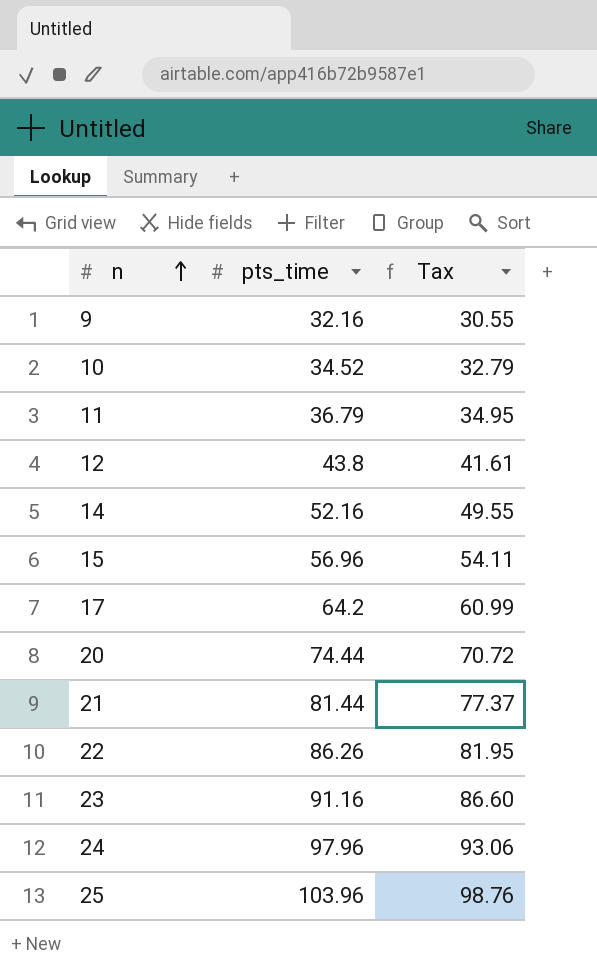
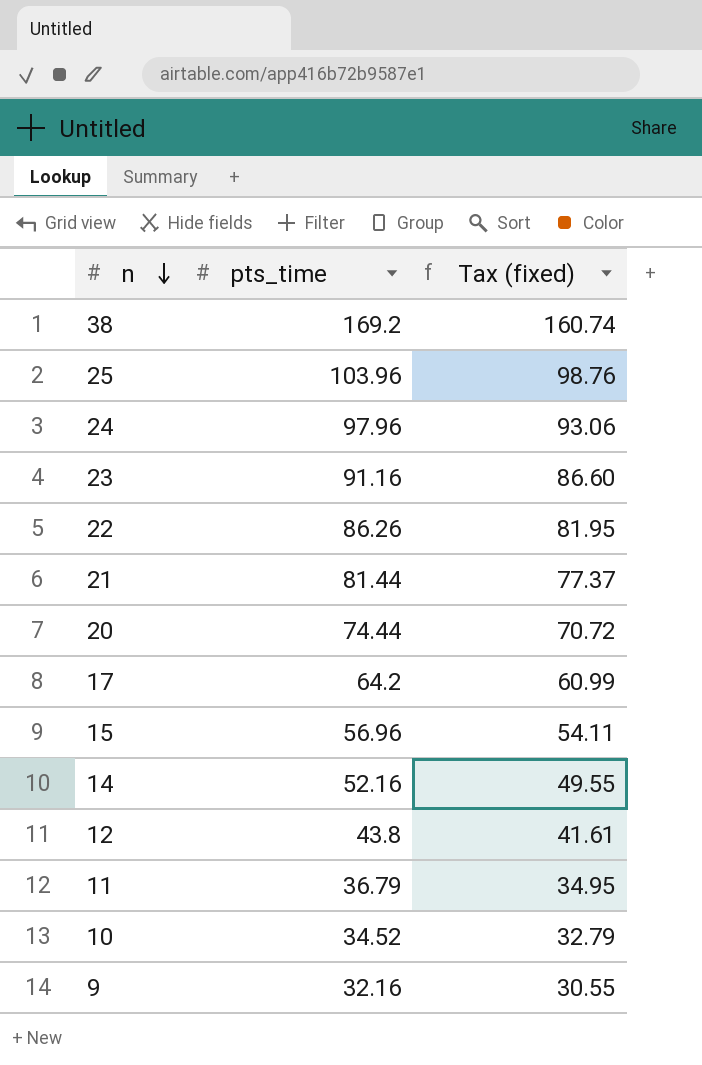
row order: n ascending -> n descending
column name: Tax -> Tax (fixed)
row 38: none -> 169.2 | 160.74

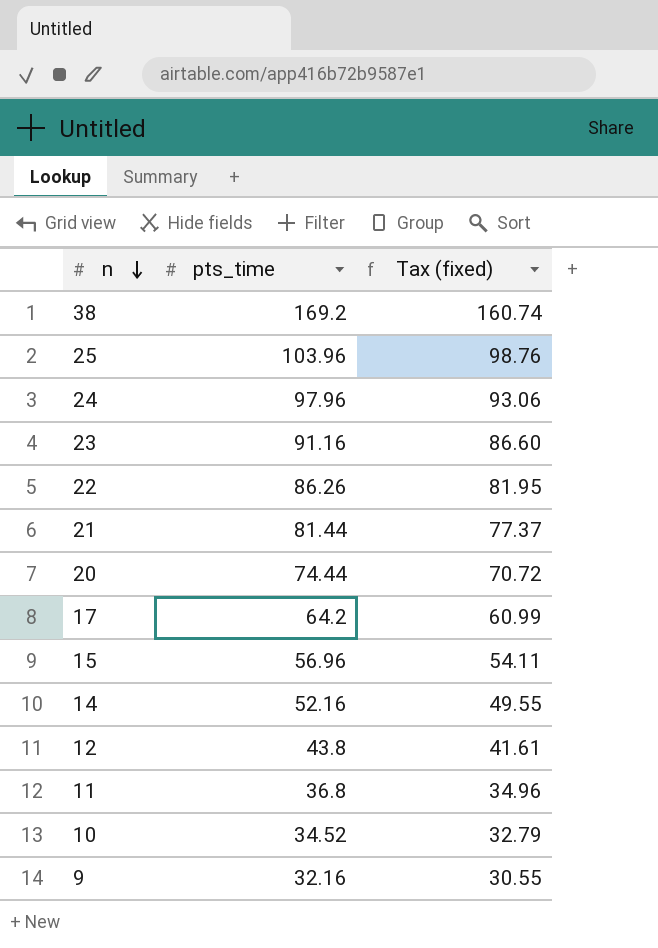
11 | pts_time: 36.79 -> 36.8
11 | Tax (fixed): 34.95 -> 34.96

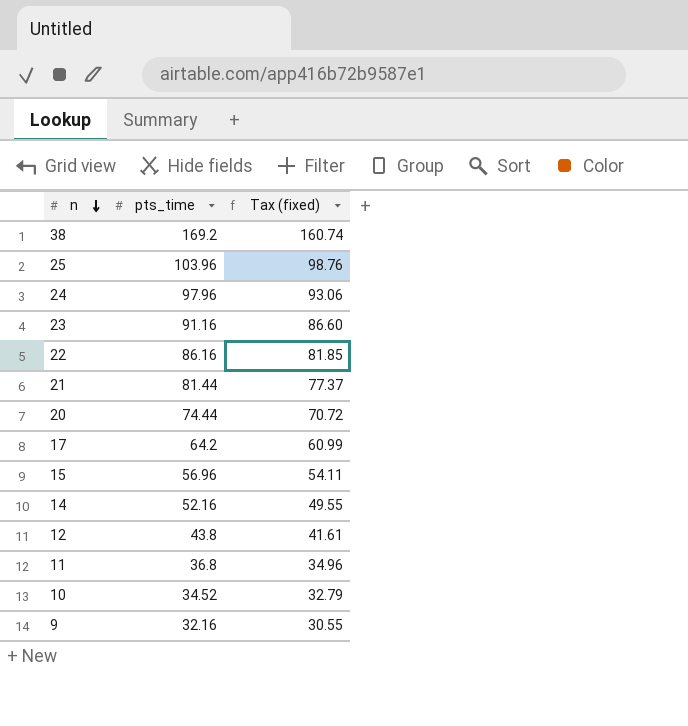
22 | pts_time: 86.26 -> 86.16
22 | Tax (fixed): 81.95 -> 81.85

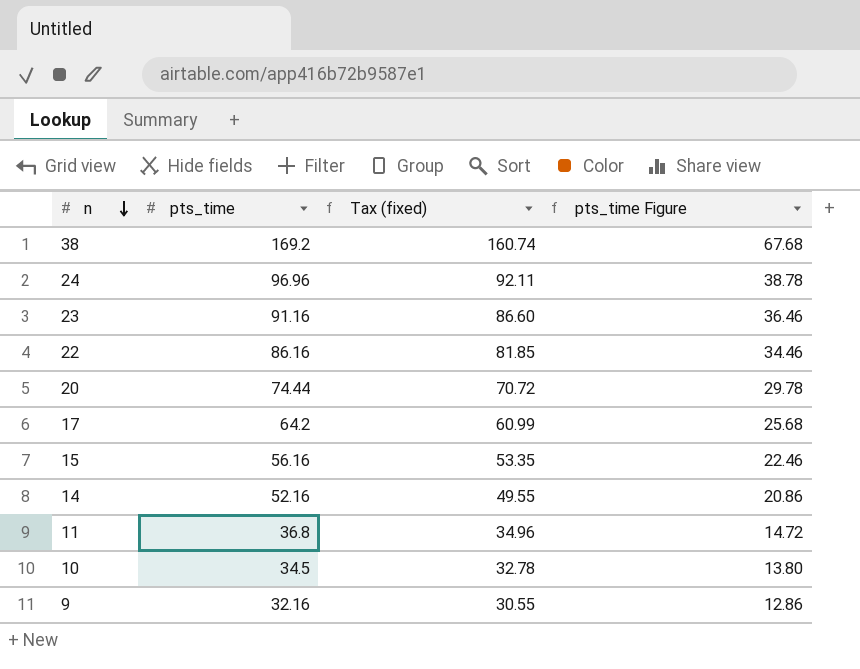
column pts_time Figure | formula: none -> [pts_time] * 0.4
row 25: 103.96 | 98.76 -> none
row 21: 81.44 | 77.37 -> none
row 12: 43.8 | 41.61 -> none
24 | pts_time: 97.96 -> 96.96
24 | Tax (fixed): 93.06 -> 92.11
15 | pts_time: 56.96 -> 56.16
15 | Tax (fixed): 54.11 -> 53.35
10 | pts_time: 34.52 -> 34.5
10 | Tax (fixed): 32.79 -> 32.78

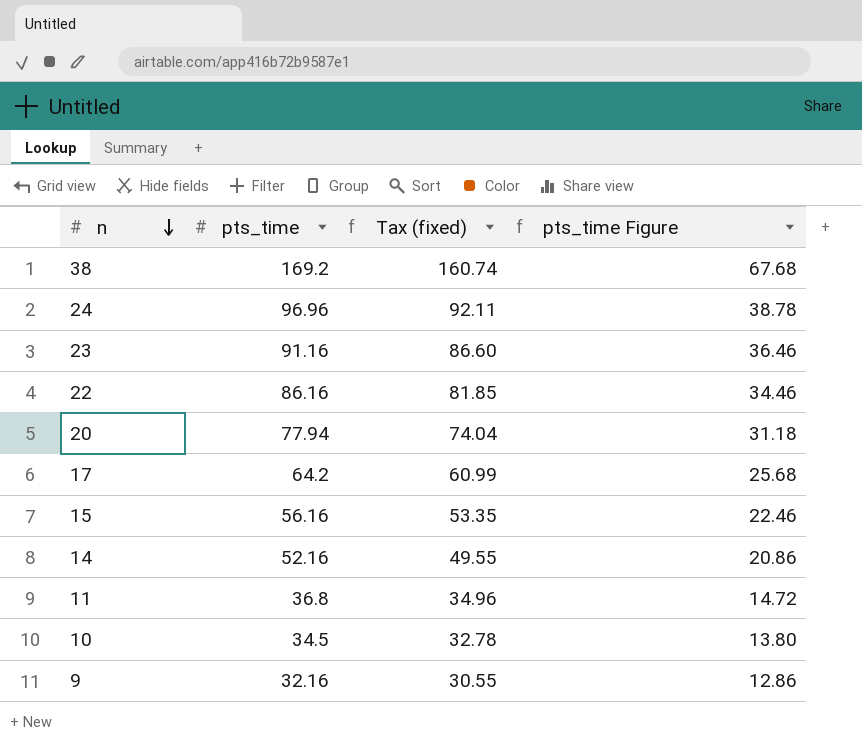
20 | pts_time: 74.44 -> 77.94
20 | Tax (fixed): 70.72 -> 74.04
20 | pts_time Figure: 29.78 -> 31.18

